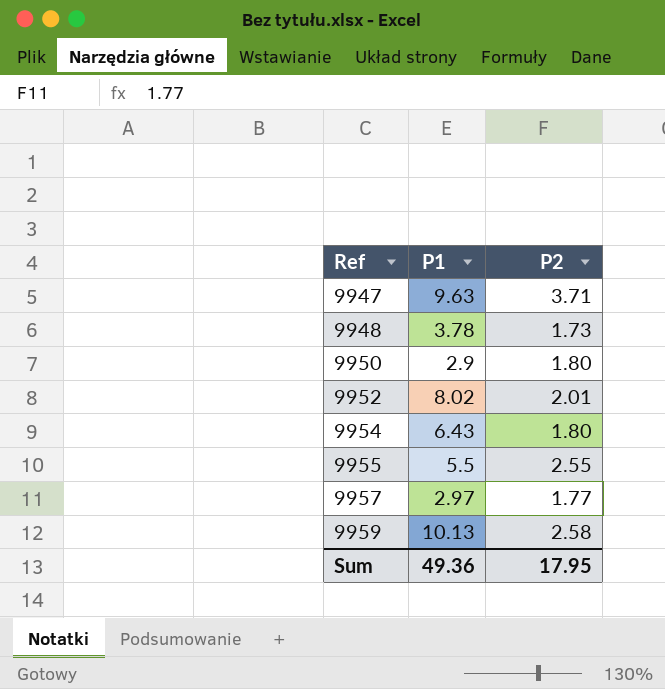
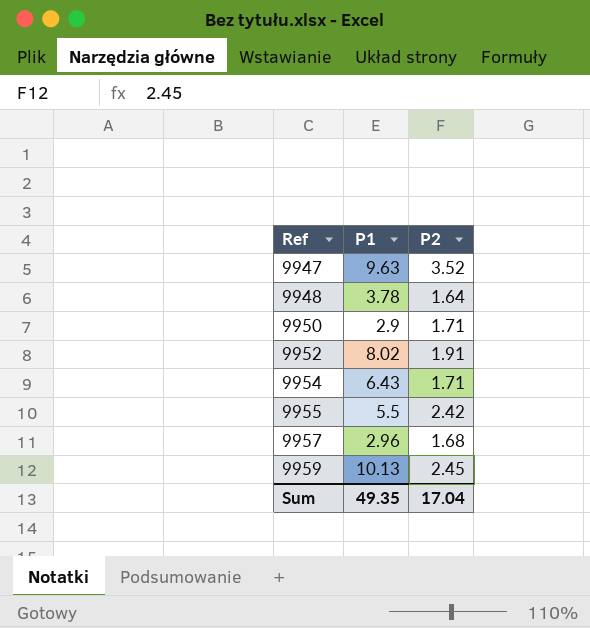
9947 | P2: 3.71 -> 3.52
9948 | P2: 1.73 -> 1.64
9950 | P2: 1.80 -> 1.71
9952 | P2: 2.01 -> 1.91
9954 | P2: 1.80 -> 1.71
9955 | P2: 2.55 -> 2.42
9957 | P1: 2.97 -> 2.96
9957 | P2: 1.77 -> 1.68
9959 | P2: 2.58 -> 2.45
Sum | P1: 49.36 -> 49.35
Sum | P2: 17.95 -> 17.04

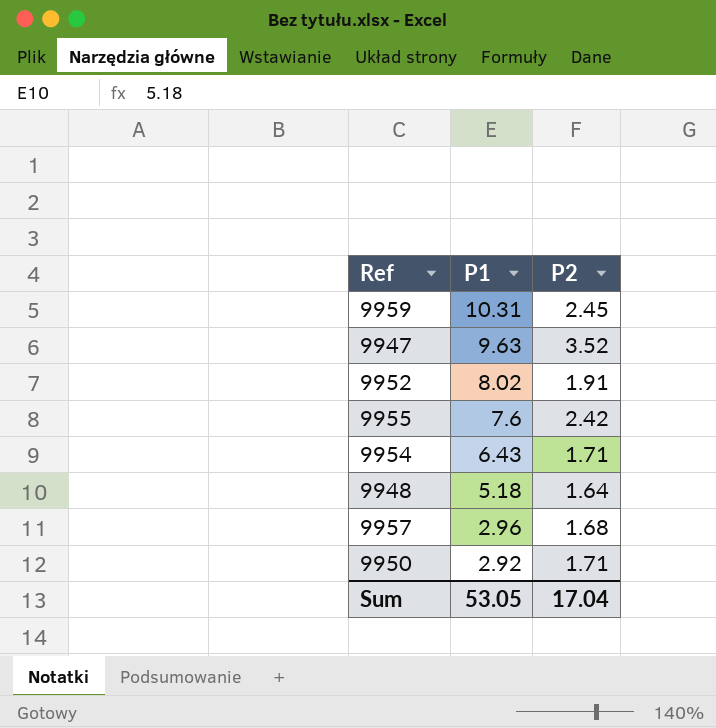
row order: Ref ascending -> P1 descending
9959 | P1: 10.13 -> 10.31
9955 | P1: 5.5 -> 7.6
9948 | P1: 3.78 -> 5.18
9950 | P1: 2.9 -> 2.92
Sum | P1: 49.35 -> 53.05

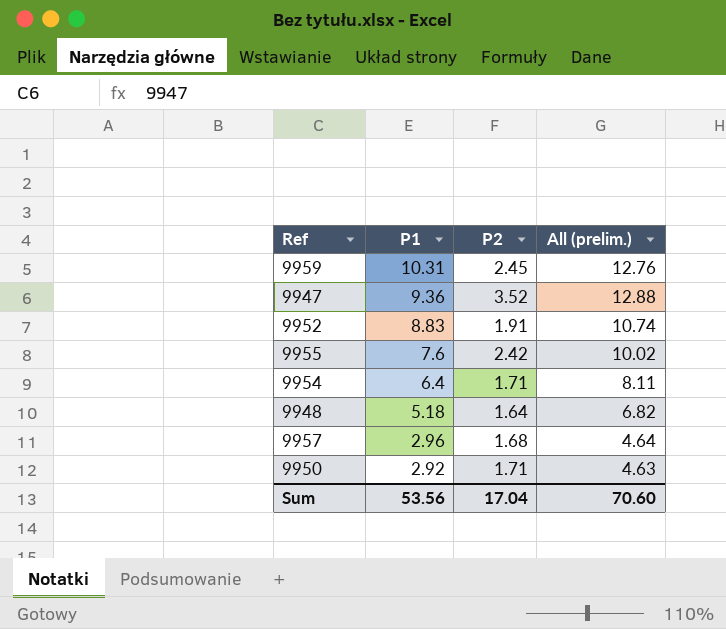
column All (prelim.) | formula: none -> [P1] + [P2]
9947 | P1: 9.63 -> 9.36
9952 | P1: 8.02 -> 8.83
9954 | P1: 6.43 -> 6.4
Sum | P1: 53.05 -> 53.56

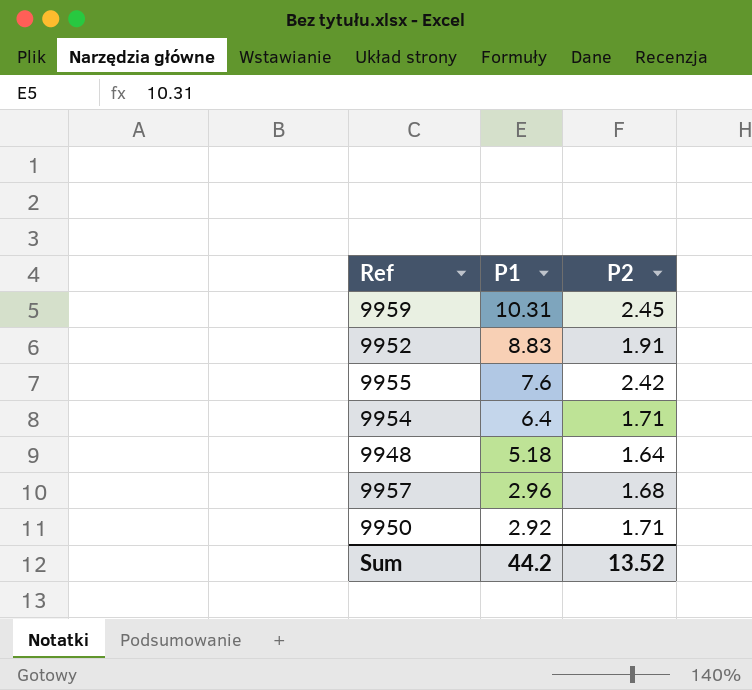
column All (prelim.) | formula: [P1] + [P2] -> none
row 9947: 9.36 | 3.52 | 12.88 -> none
Sum | P1: 53.56 -> 44.2
Sum | P2: 17.04 -> 13.52

